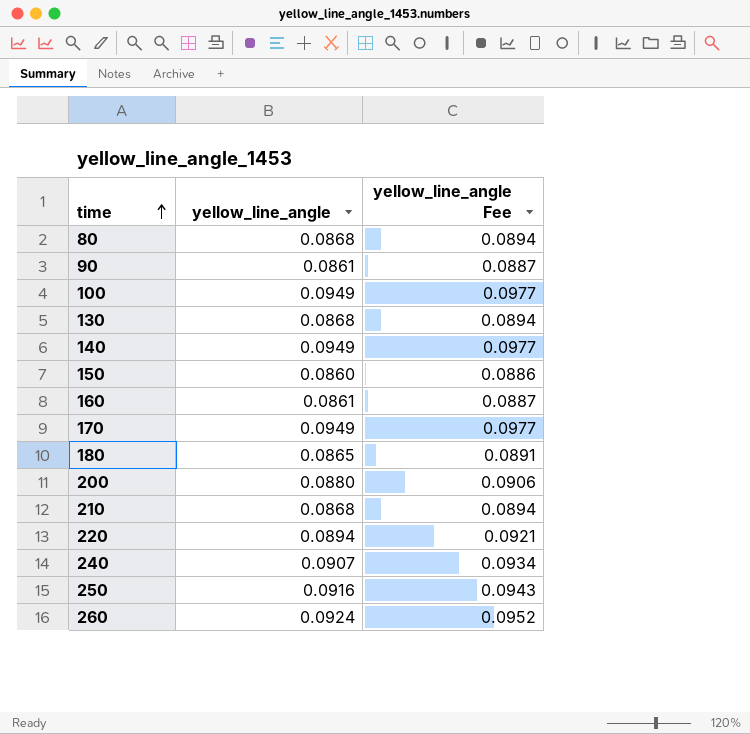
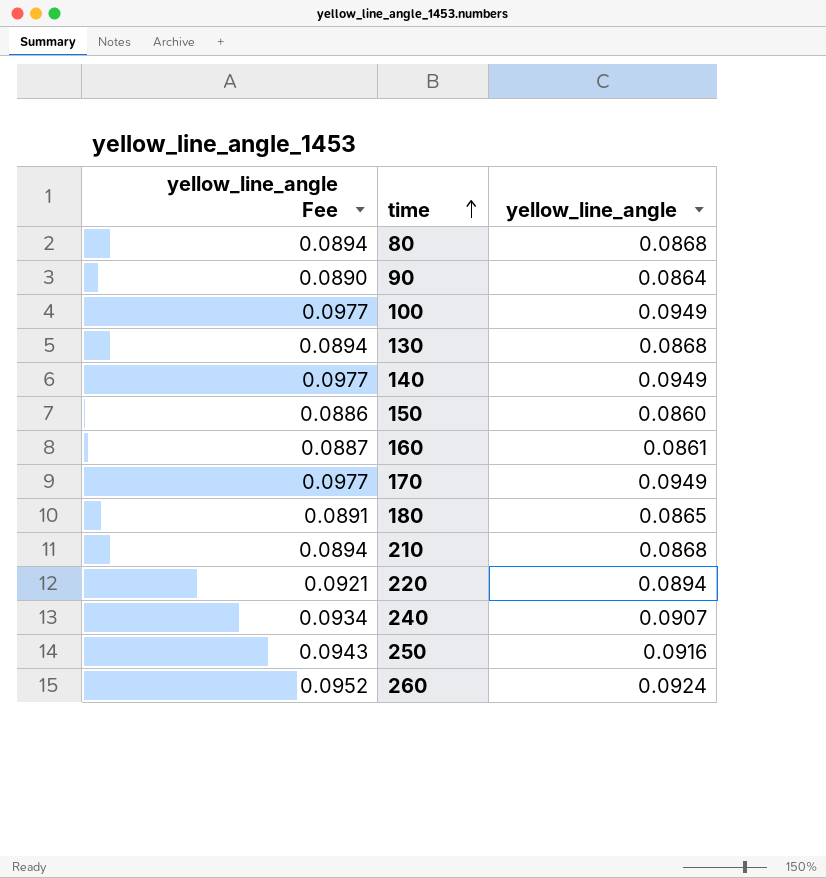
column yellow_line_angle Fee | position: 3 -> 1
row 200: 0.0880 | 0.0906 -> none
90 | yellow_line_angle Fee: 0.0887 -> 0.0890
90 | yellow_line_angle: 0.0861 -> 0.0864

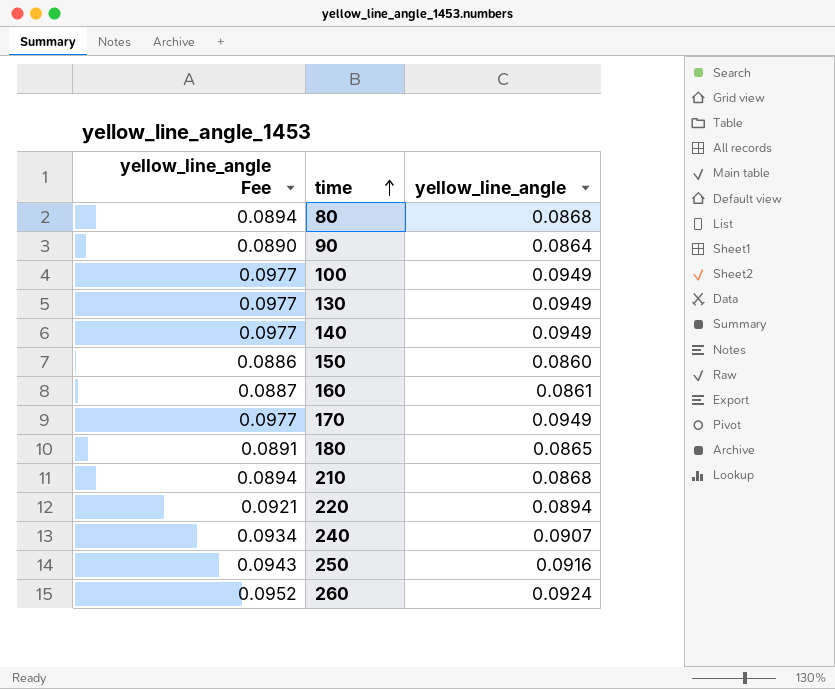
130 | yellow_line_angle Fee: 0.0894 -> 0.0977
130 | yellow_line_angle: 0.0868 -> 0.0949

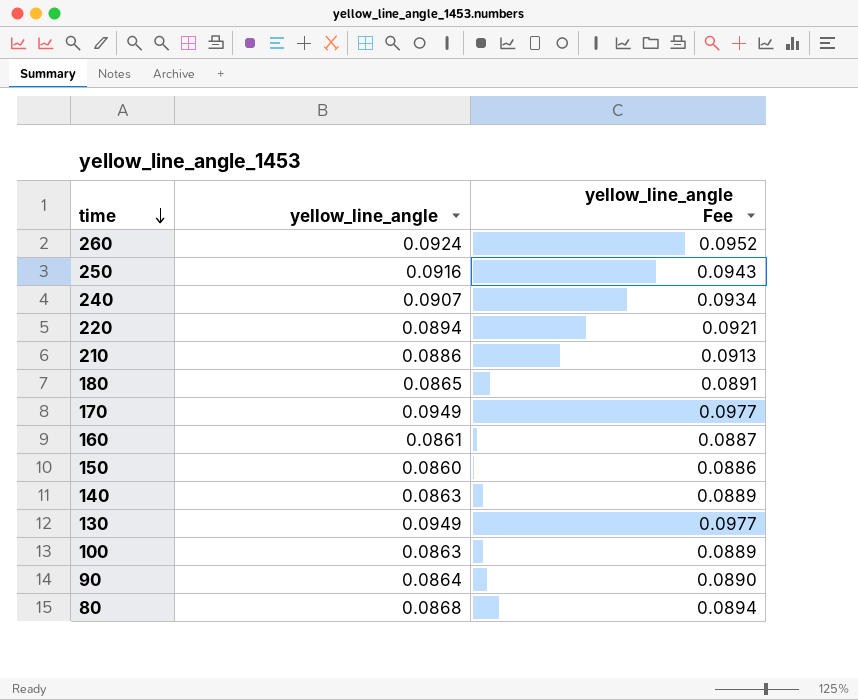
row order: time ascending -> time descending
column yellow_line_angle Fee | position: 1 -> 3
210 | yellow_line_angle: 0.0868 -> 0.0886
210 | yellow_line_angle Fee: 0.0894 -> 0.0913
140 | yellow_line_angle: 0.0949 -> 0.0863
140 | yellow_line_angle Fee: 0.0977 -> 0.0889
100 | yellow_line_angle: 0.0949 -> 0.0863
100 | yellow_line_angle Fee: 0.0977 -> 0.0889

